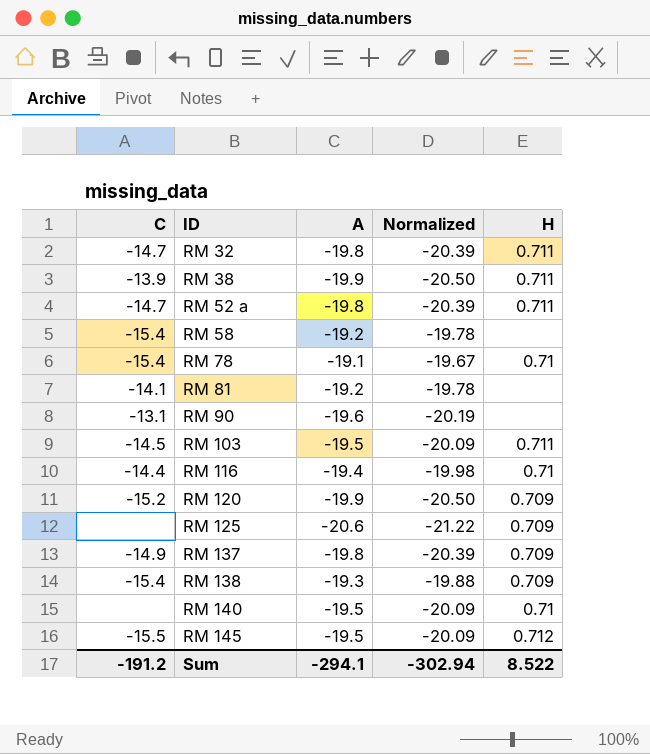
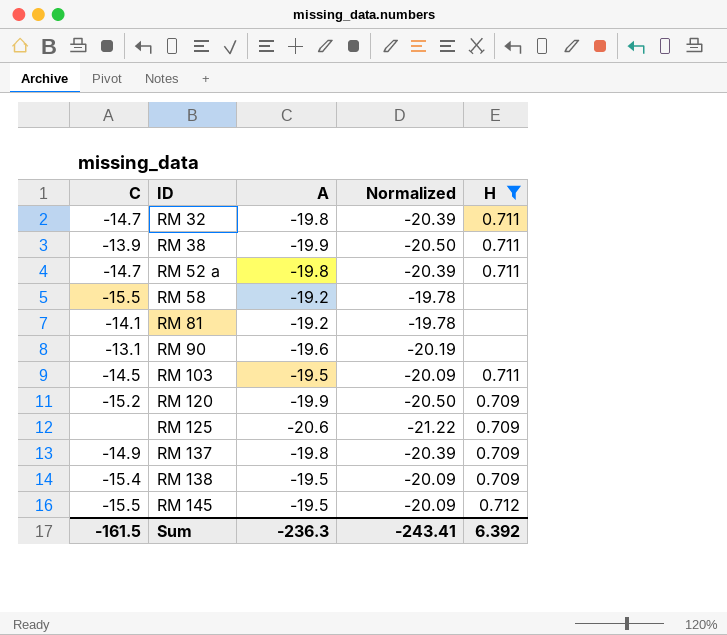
filter: none -> H != 0.71
RM 58 | C: -15.4 -> -15.5
RM 138 | A: -19.3 -> -19.5
RM 138 | Normalized: -19.88 -> -20.09
Sum | C: -191.2 -> -161.5
Sum | A: -294.1 -> -236.3
Sum | Normalized: -302.94 -> -243.41
Sum | H: 8.522 -> 6.392

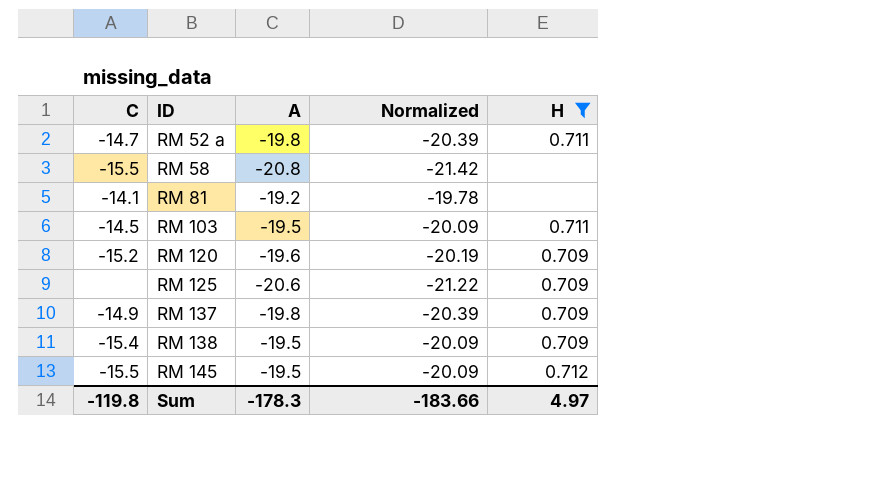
row RM 32: -14.7 | -19.8 | -20.39 | 0.711 -> none
row RM 38: -13.9 | -19.9 | -20.50 | 0.711 -> none
row RM 90: -13.1 | -19.6 | -20.19 | none -> none
RM 58 | A: -19.2 -> -20.8
RM 58 | Normalized: -19.78 -> -21.42
RM 120 | A: -19.9 -> -19.6
RM 120 | Normalized: -20.50 -> -20.19
Sum | C: -161.5 -> -119.8
Sum | A: -236.3 -> -178.3
Sum | Normalized: -243.41 -> -183.66
Sum | H: 6.392 -> 4.97

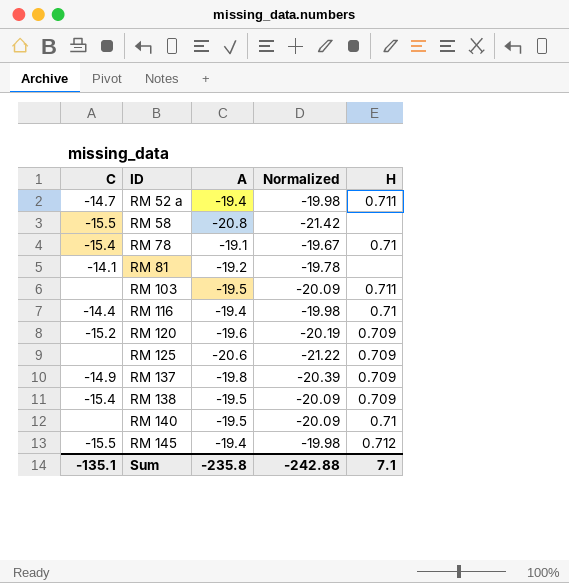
filter: H != 0.71 -> none
RM 52 a | A: -19.8 -> -19.4
RM 52 a | Normalized: -20.39 -> -19.98
RM 103 | C: -14.5 -> none
RM 145 | A: -19.5 -> -19.4
RM 145 | Normalized: -20.09 -> -19.98
Sum | C: -119.8 -> -135.1
Sum | A: -178.3 -> -235.8
Sum | Normalized: -183.66 -> -242.88
Sum | H: 4.97 -> 7.1

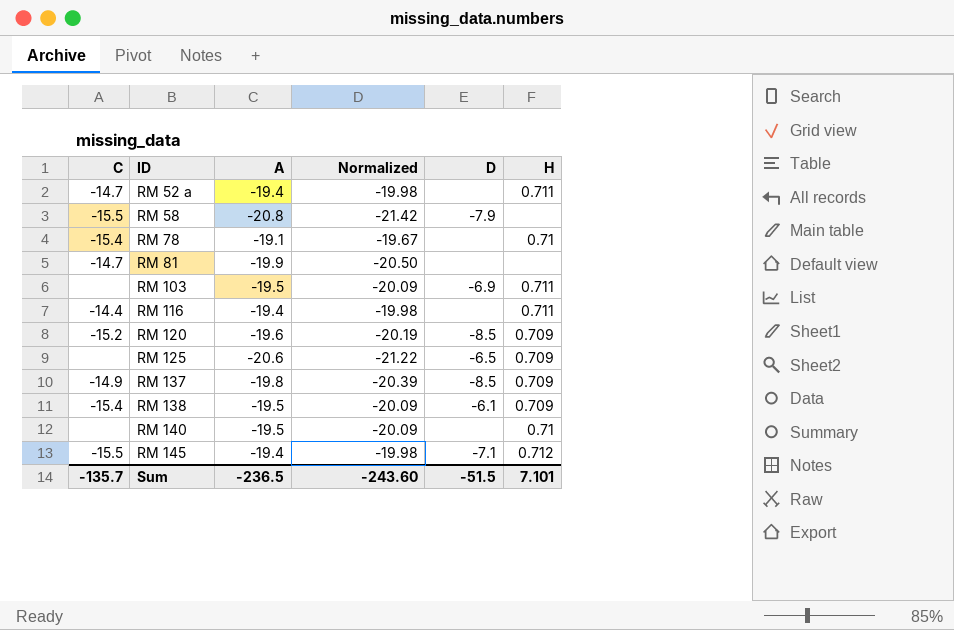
column D | position: none -> 5
RM 81 | C: -14.1 -> -14.7
RM 81 | A: -19.2 -> -19.9
RM 81 | Normalized: -19.78 -> -20.50
RM 116 | H: 0.71 -> 0.711
Sum | C: -135.1 -> -135.7
Sum | A: -235.8 -> -236.5
Sum | Normalized: -242.88 -> -243.60
Sum | H: 7.1 -> 7.101

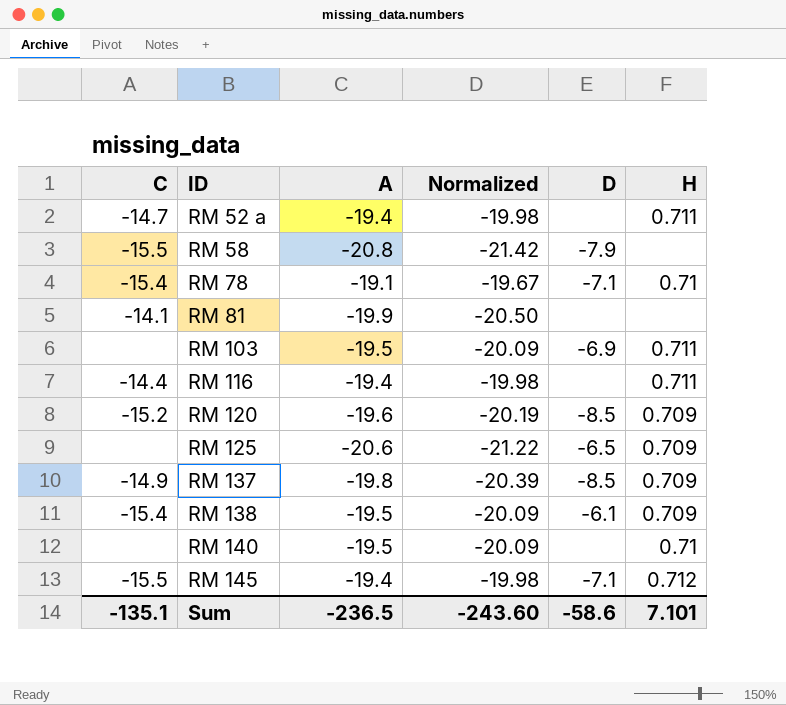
RM 78 | D: none -> -7.1
RM 81 | C: -14.7 -> -14.1
Sum | C: -135.7 -> -135.1
Sum | D: -51.5 -> -58.6

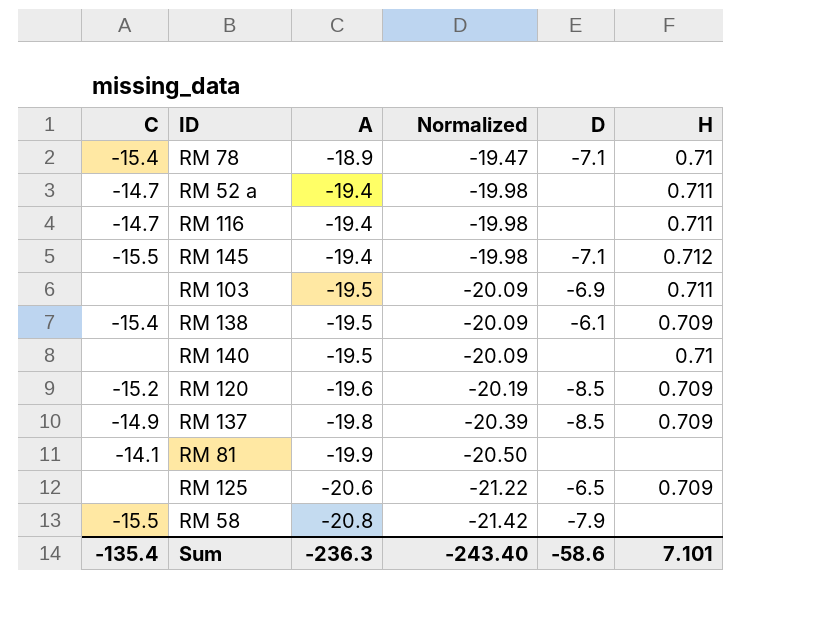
row order: ID ascending -> A descending
RM 78 | A: -19.1 -> -18.9
RM 78 | Normalized: -19.67 -> -19.47
RM 116 | C: -14.4 -> -14.7
Sum | C: -135.1 -> -135.4
Sum | A: -236.5 -> -236.3
Sum | Normalized: -243.60 -> -243.40

